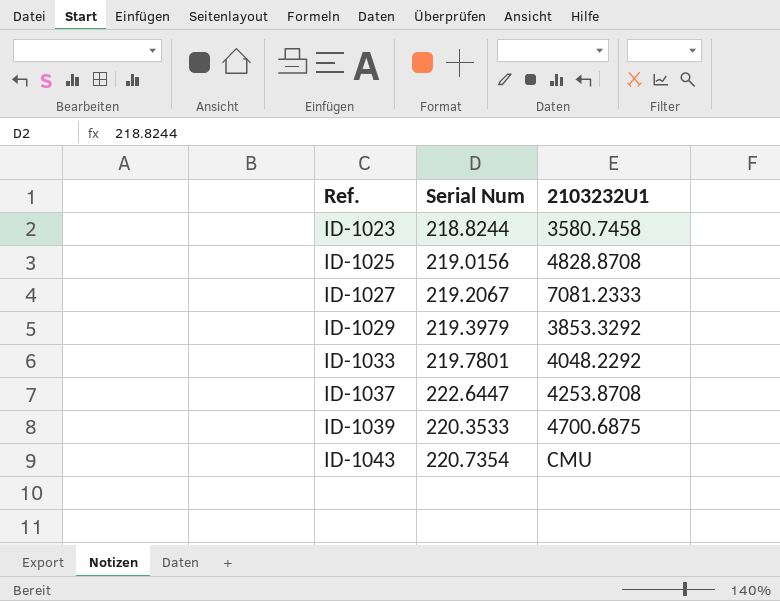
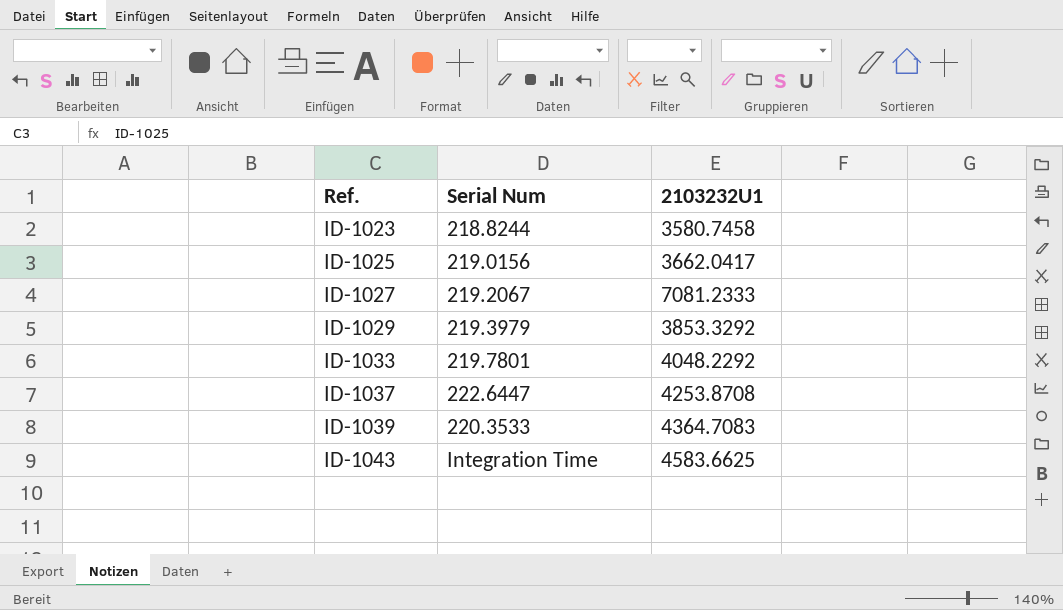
ID-1025 | 2103232U1: 4828.8708 -> 3662.0417
ID-1039 | 2103232U1: 4700.6875 -> 4364.7083
ID-1043 | Serial Num: 220.7354 -> Integration Time
ID-1043 | 2103232U1: CMU -> 4583.6625

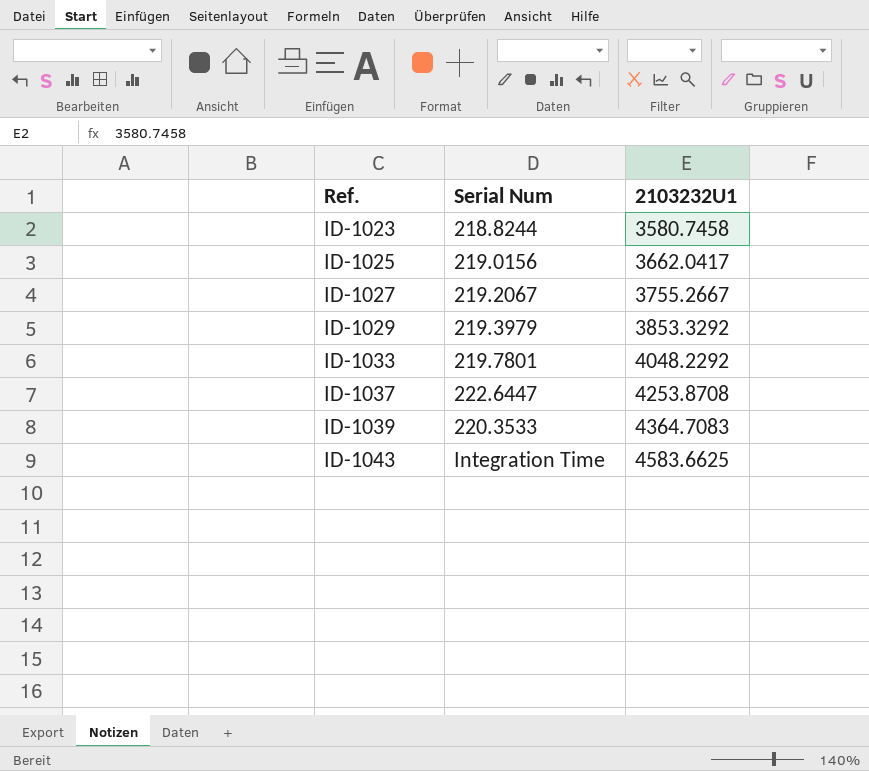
ID-1027 | 2103232U1: 7081.2333 -> 3755.2667

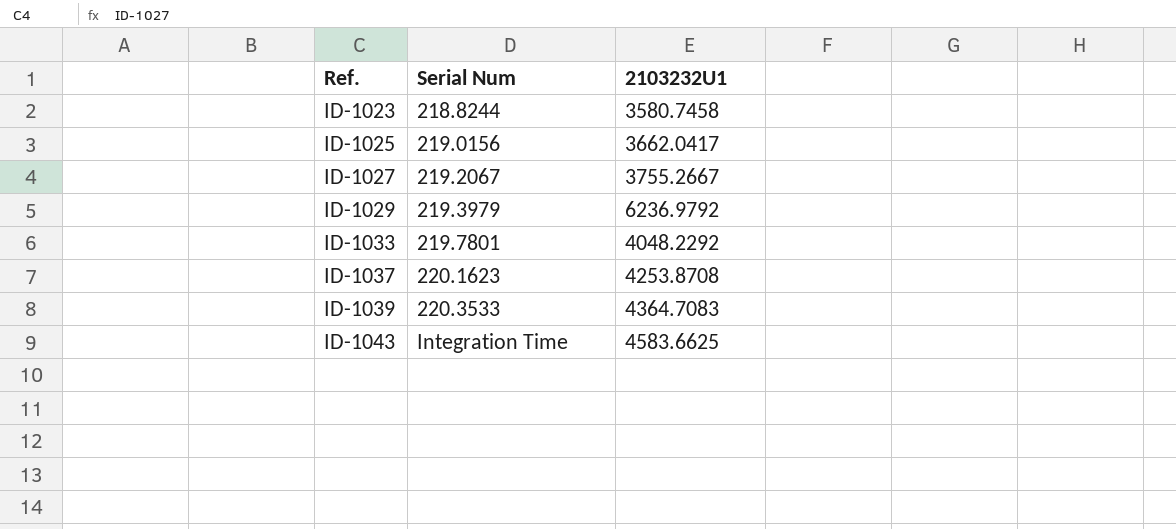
ID-1029 | 2103232U1: 3853.3292 -> 6236.9792
ID-1037 | Serial Num: 222.6447 -> 220.1623

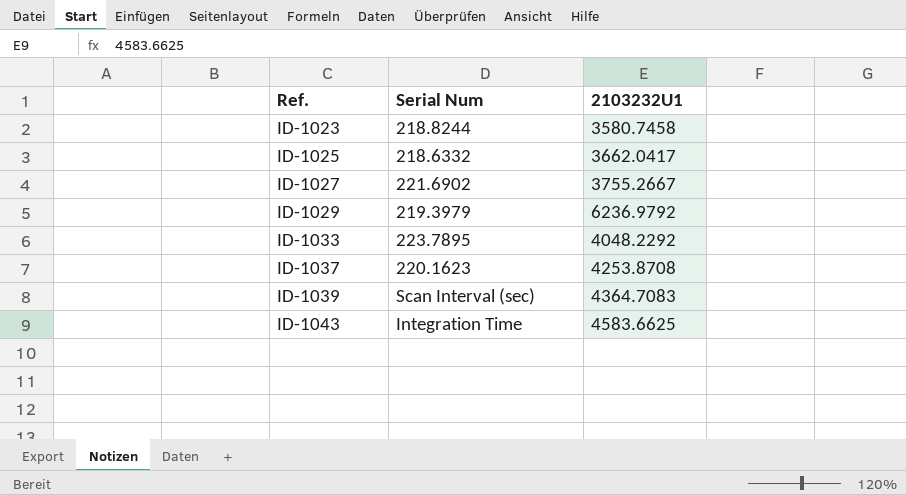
ID-1025 | Serial Num: 219.0156 -> 218.6332
ID-1027 | Serial Num: 219.2067 -> 221.6902
ID-1033 | Serial Num: 219.7801 -> 223.7895
ID-1039 | Serial Num: 220.3533 -> Scan Interval (sec)

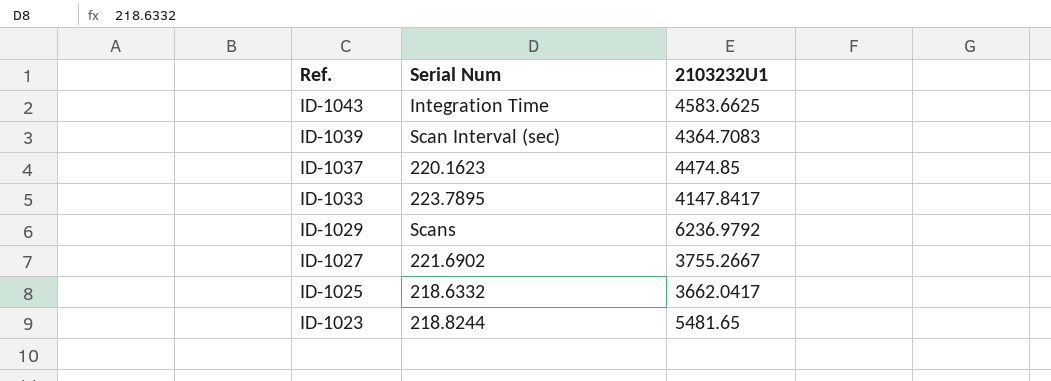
row order: Ref. ascending -> Ref. descending
ID-1037 | 2103232U1: 4253.8708 -> 4474.85
ID-1033 | 2103232U1: 4048.2292 -> 4147.8417
ID-1029 | Serial Num: 219.3979 -> Scans
ID-1023 | 2103232U1: 3580.7458 -> 5481.65

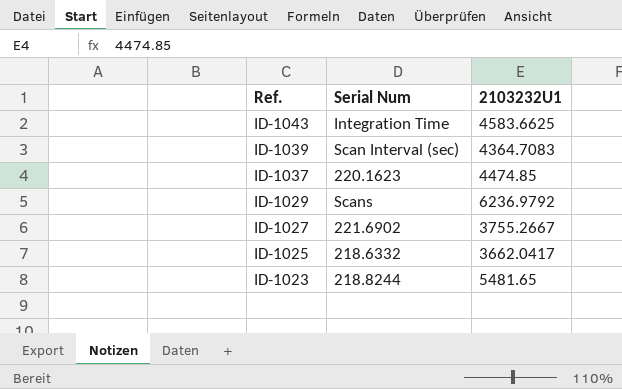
row ID-1033: 223.7895 | 4147.8417 -> none

